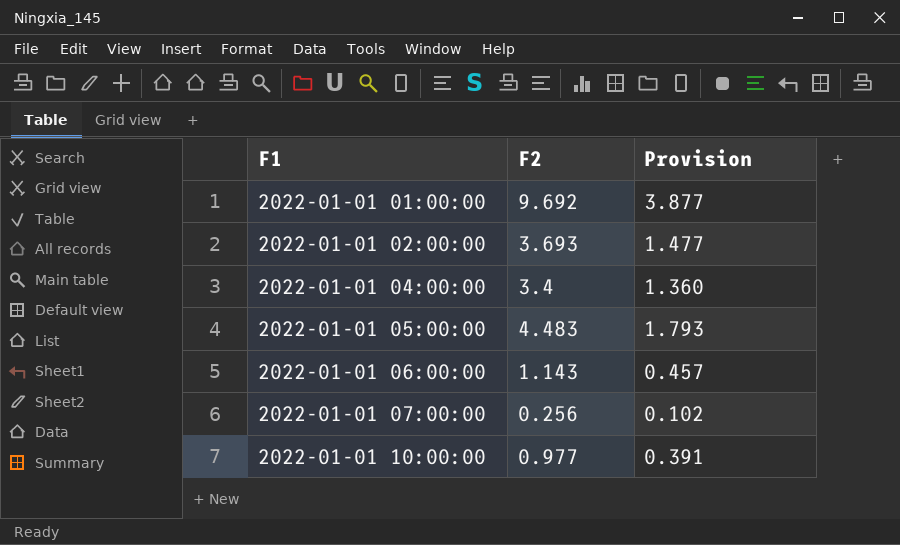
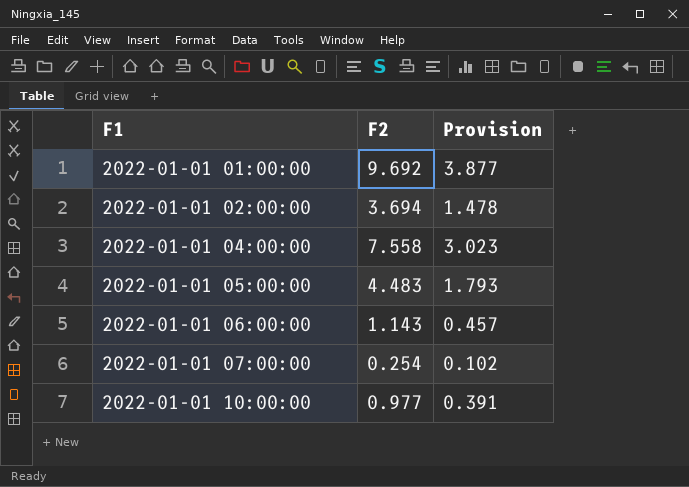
2022-01-01 02:00:00 | F2: 3.693 -> 3.694
2022-01-01 02:00:00 | Provision: 1.477 -> 1.478
2022-01-01 04:00:00 | F2: 3.4 -> 7.558
2022-01-01 04:00:00 | Provision: 1.360 -> 3.023
2022-01-01 07:00:00 | F2: 0.256 -> 0.254

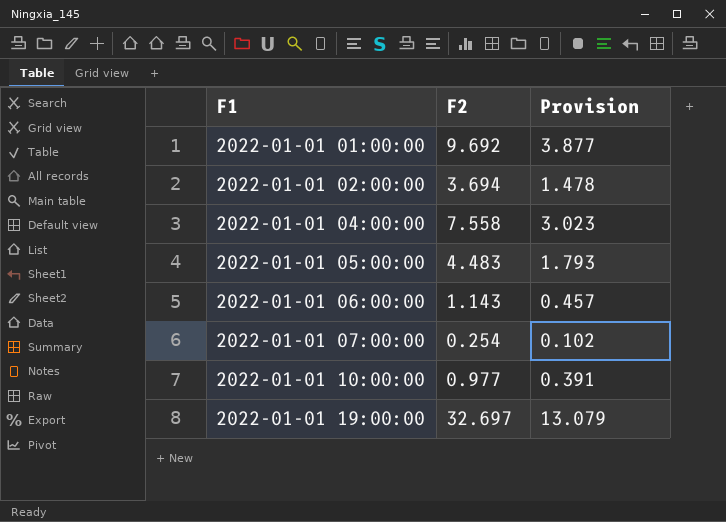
row 2022-01-01 19:00:00: none -> 32.697 | 13.079

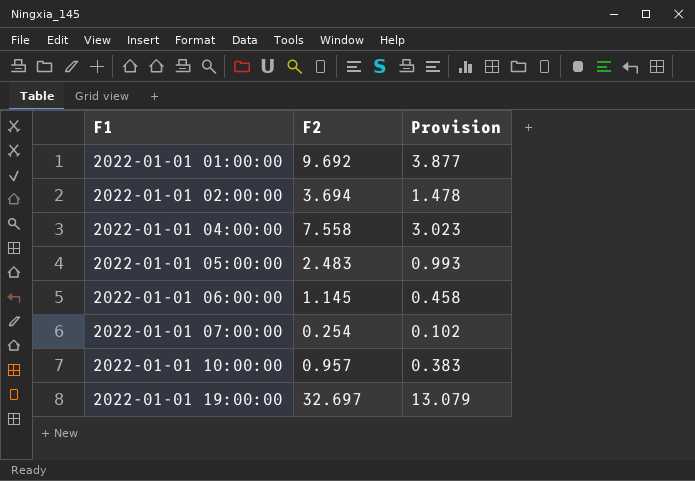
2022-01-01 05:00:00 | F2: 4.483 -> 2.483
2022-01-01 05:00:00 | Provision: 1.793 -> 0.993
2022-01-01 06:00:00 | F2: 1.143 -> 1.145
2022-01-01 06:00:00 | Provision: 0.457 -> 0.458
2022-01-01 10:00:00 | F2: 0.977 -> 0.957
2022-01-01 10:00:00 | Provision: 0.391 -> 0.383

